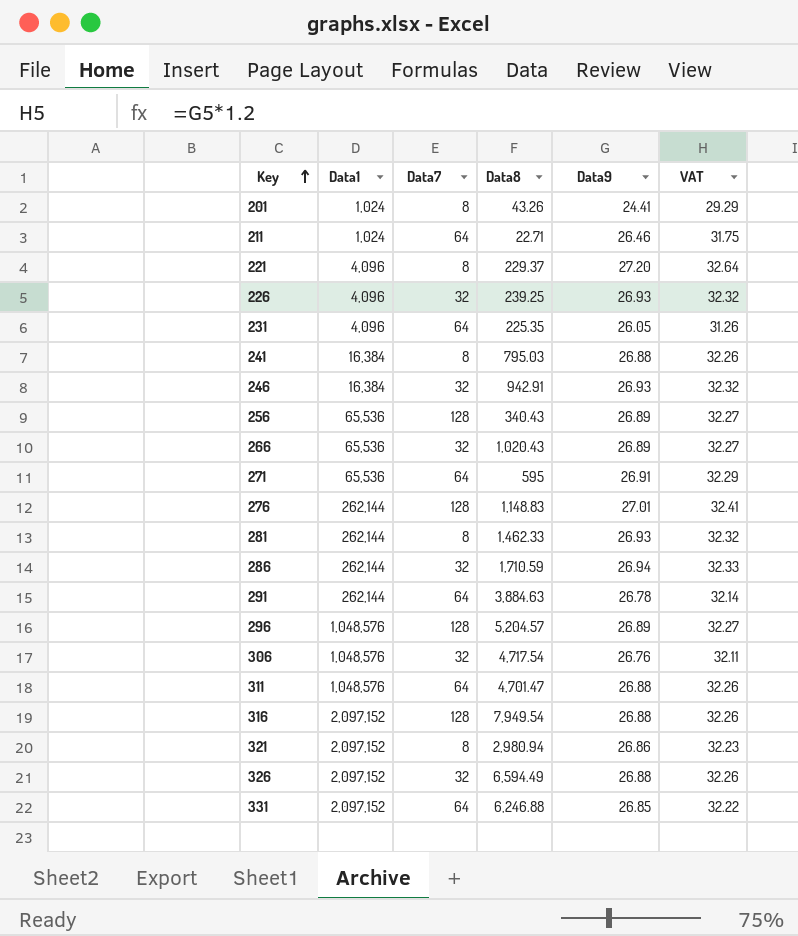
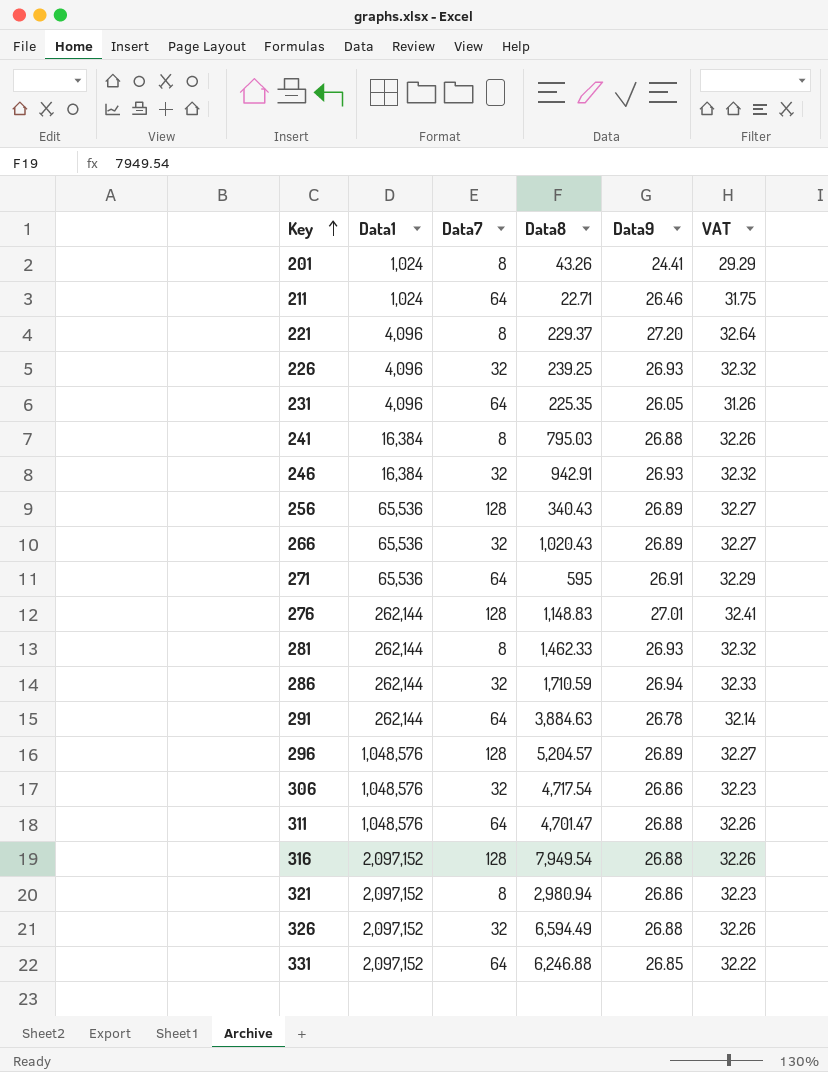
306 | Data9: 26.76 -> 26.86
306 | VAT: 32.11 -> 32.23

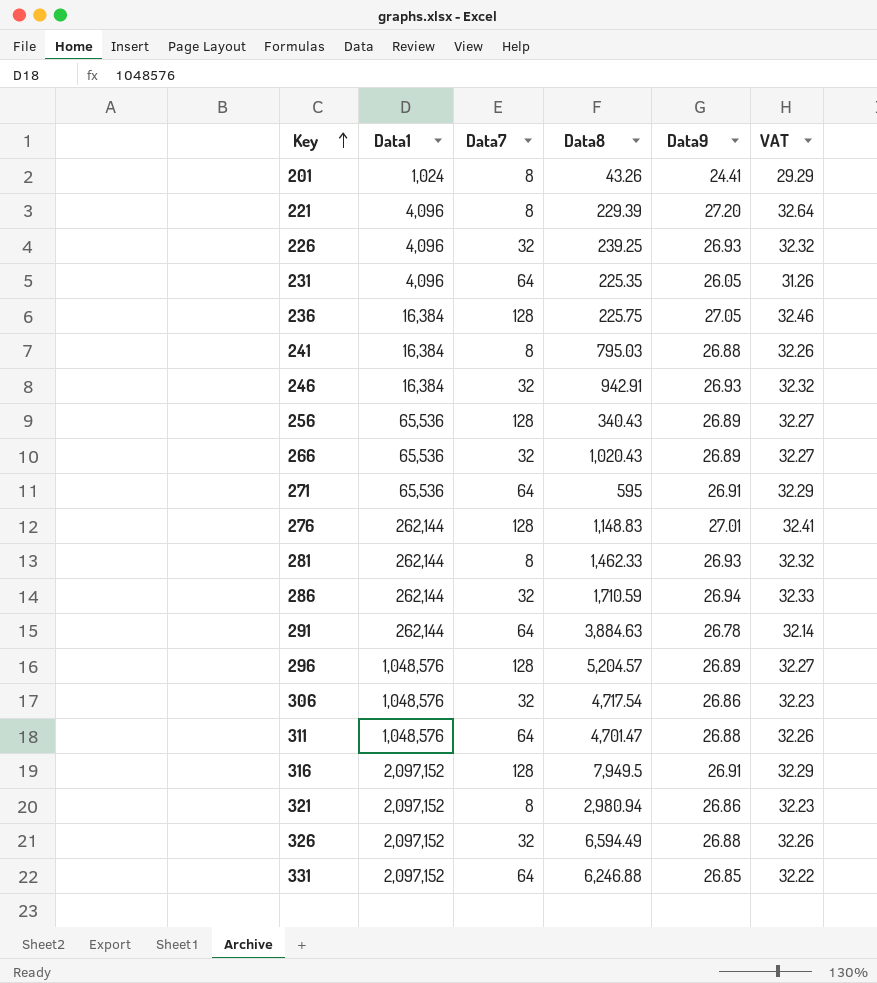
row 211: 1,024 | 64 | 22.71 | 26.46 | 31.75 -> none
221 | Data8: 229.37 -> 229.39
row 236: none -> 16,384 | 128 | 225.75 | 27.05 | 32.46
316 | Data8: 7,949.54 -> 7,949.5
316 | Data9: 26.88 -> 26.91
316 | VAT: 32.26 -> 32.29

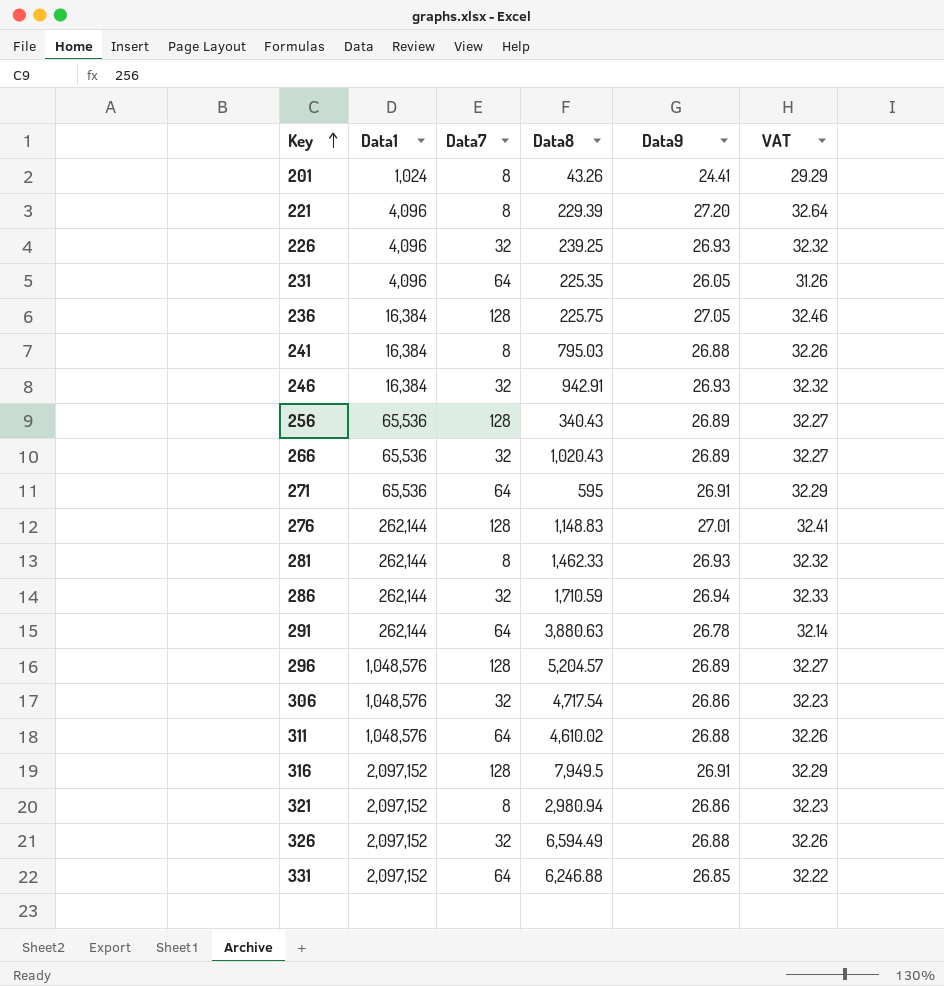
291 | Data8: 3,884.63 -> 3,880.63
311 | Data8: 4,701.47 -> 4,610.02

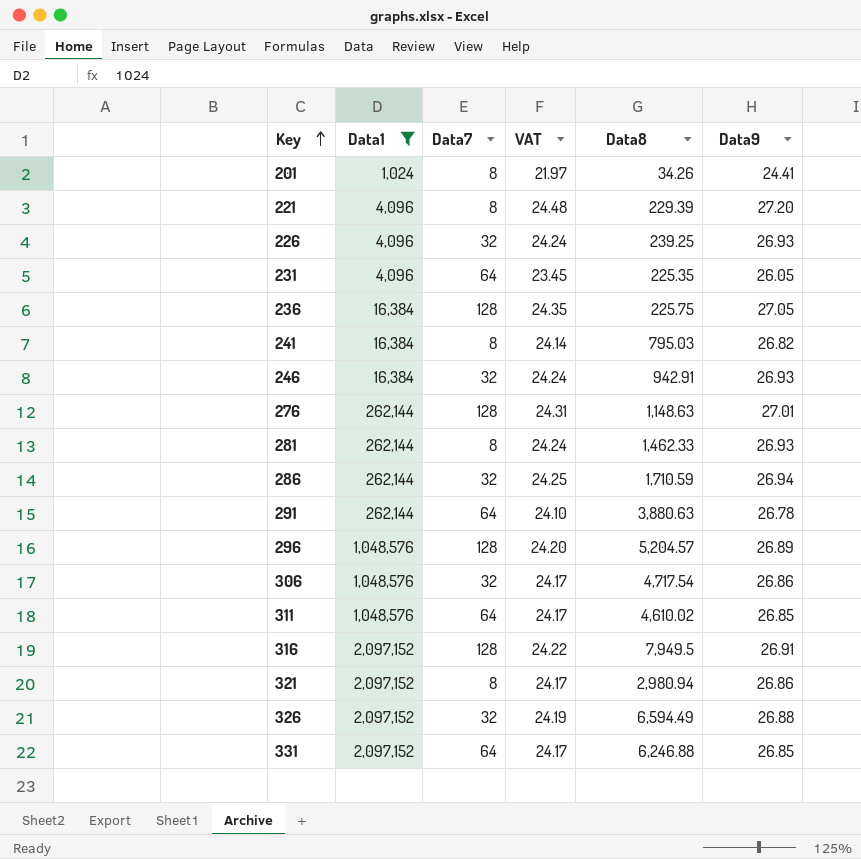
filter: none -> Data1 != 65,536
column VAT | formula: [Data9] * 1.2 -> [Data9] * 0.9
column VAT | position: 6 -> 4
201 | Data8: 43.26 -> 34.26
241 | Data9: 26.88 -> 26.82
276 | Data8: 1,148.83 -> 1,148.63
311 | Data9: 26.88 -> 26.85

